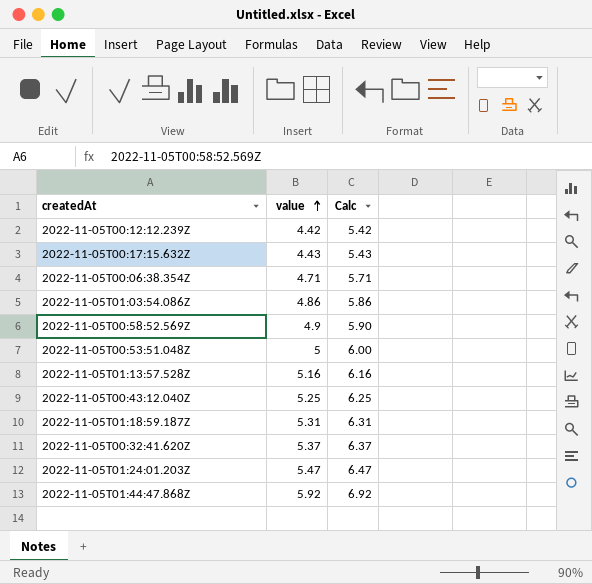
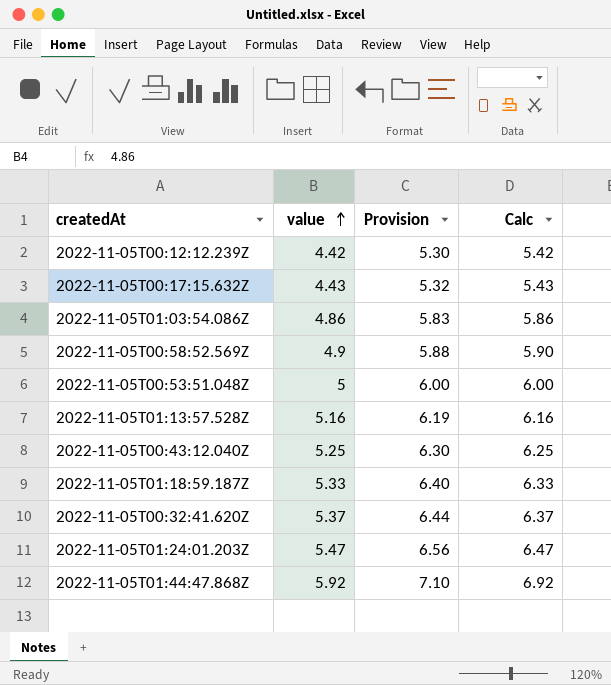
column Provision | formula: none -> [value] * 1.2
row 2022-11-05T00:06:38.354Z: 4.71 | 5.71 -> none
2022-11-05T01:18:59.187Z | value: 5.31 -> 5.33
2022-11-05T01:18:59.187Z | Calc: 6.31 -> 6.33

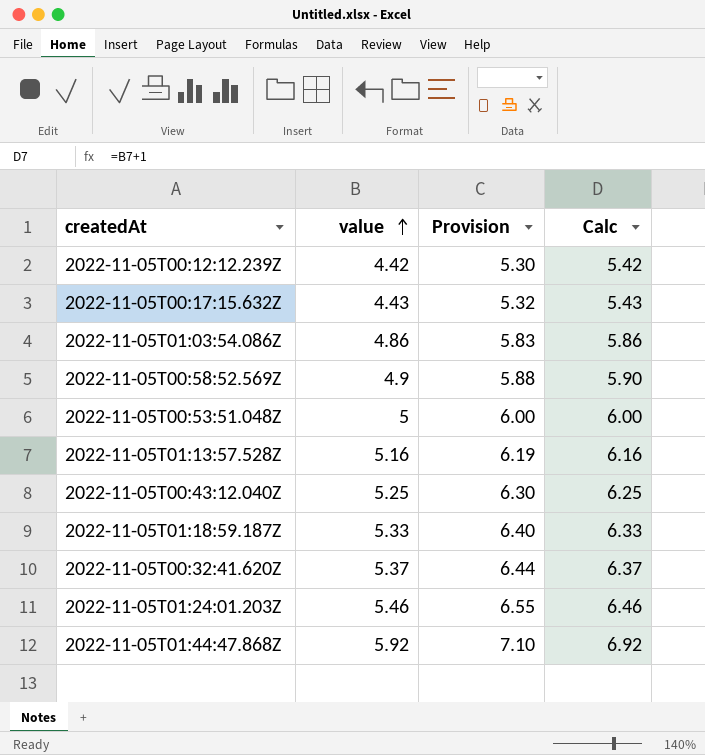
2022-11-05T01:24:01.203Z | value: 5.47 -> 5.46
2022-11-05T01:24:01.203Z | Provision: 6.56 -> 6.55
2022-11-05T01:24:01.203Z | Calc: 6.47 -> 6.46

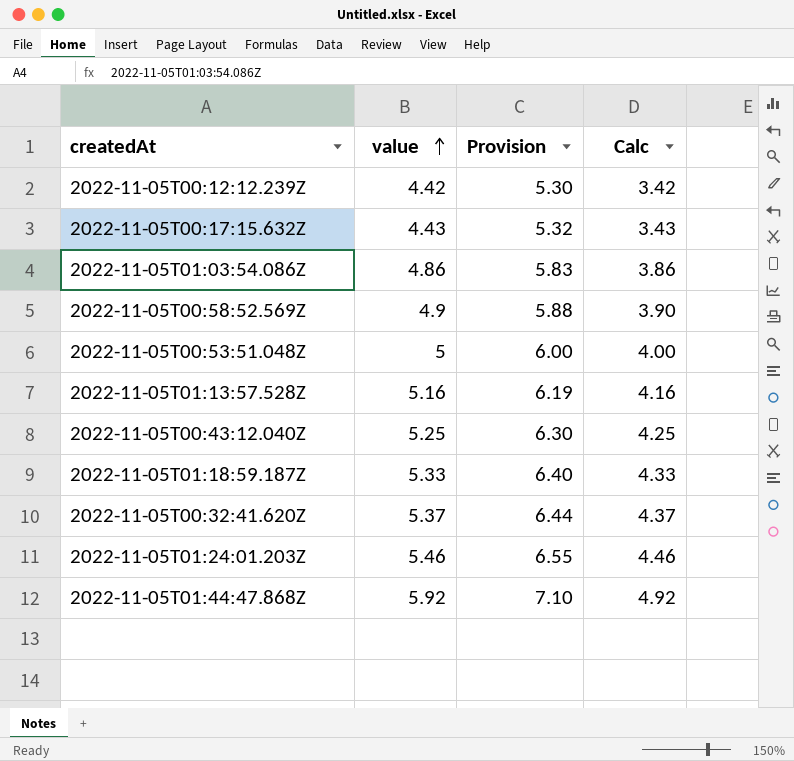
column Calc | formula: [value] + 1 -> [value] - 1

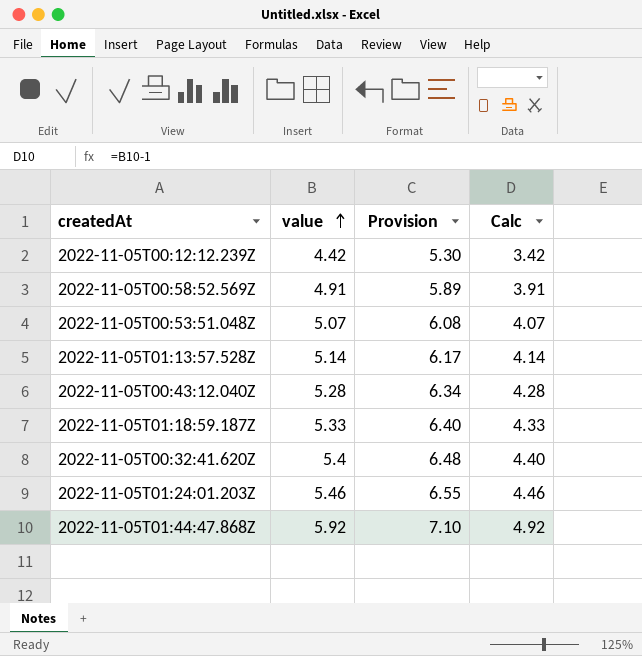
row 2022-11-05T00:17:15.632Z: 4.43 | 5.32 | 3.43 -> none
row 2022-11-05T01:03:54.086Z: 4.86 | 5.83 | 3.86 -> none
2022-11-05T00:58:52.569Z | value: 4.9 -> 4.91
2022-11-05T00:58:52.569Z | Provision: 5.88 -> 5.89
2022-11-05T00:58:52.569Z | Calc: 3.90 -> 3.91
2022-11-05T00:53:51.048Z | value: 5 -> 5.07
2022-11-05T00:53:51.048Z | Provision: 6.00 -> 6.08
2022-11-05T00:53:51.048Z | Calc: 4.00 -> 4.07
2022-11-05T01:13:57.528Z | value: 5.16 -> 5.14
2022-11-05T01:13:57.528Z | Provision: 6.19 -> 6.17
2022-11-05T01:13:57.528Z | Calc: 4.16 -> 4.14
2022-11-05T00:43:12.040Z | value: 5.25 -> 5.28
2022-11-05T00:43:12.040Z | Provision: 6.30 -> 6.34
2022-11-05T00:43:12.040Z | Calc: 4.25 -> 4.28
2022-11-05T00:32:41.620Z | value: 5.37 -> 5.4
2022-11-05T00:32:41.620Z | Provision: 6.44 -> 6.48
2022-11-05T00:32:41.620Z | Calc: 4.37 -> 4.40

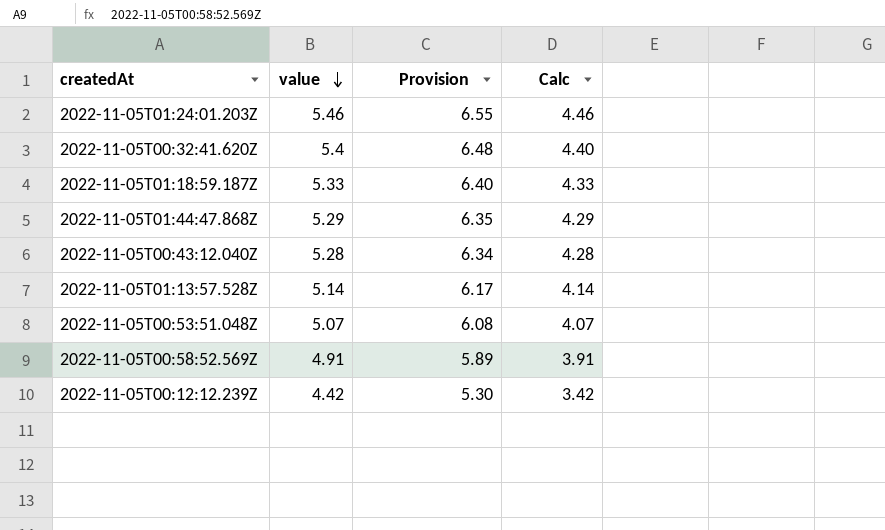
row order: value ascending -> value descending
2022-11-05T01:44:47.868Z | value: 5.92 -> 5.29
2022-11-05T01:44:47.868Z | Provision: 7.10 -> 6.35
2022-11-05T01:44:47.868Z | Calc: 4.92 -> 4.29

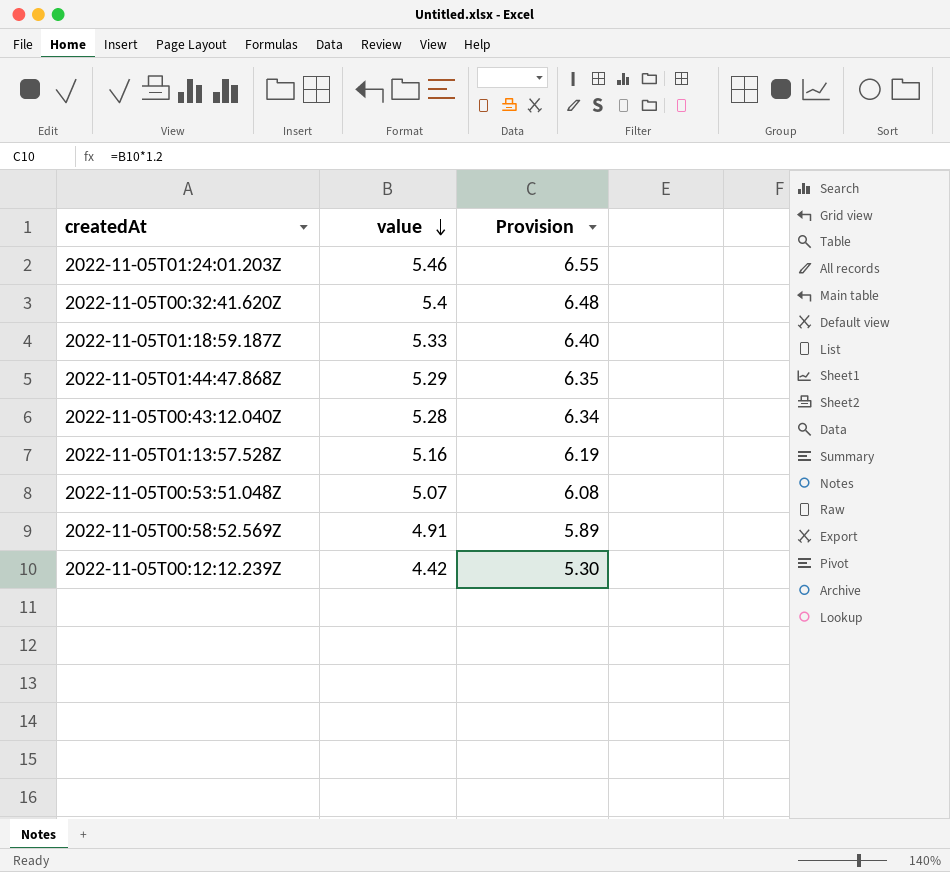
column Calc | formula: [value] - 1 -> none
2022-11-05T01:13:57.528Z | value: 5.14 -> 5.16
2022-11-05T01:13:57.528Z | Provision: 6.17 -> 6.19

